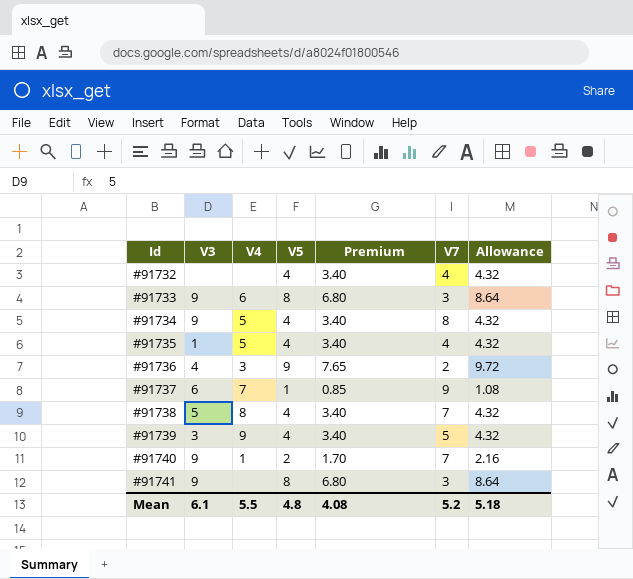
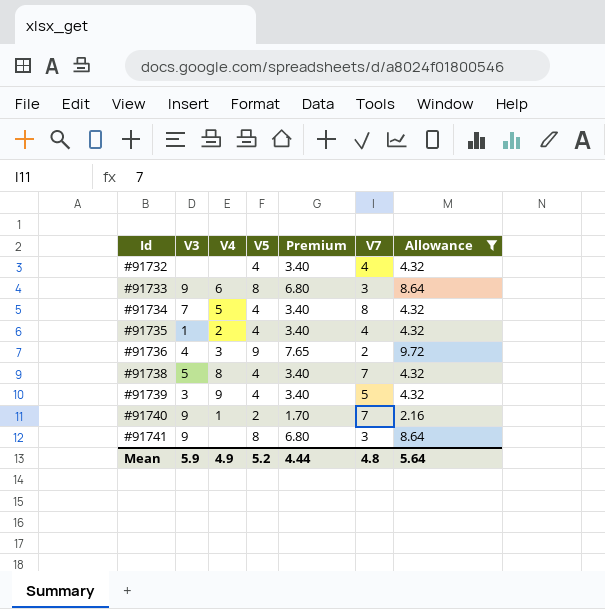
filter: none -> Allowance != 1.08
#91734 | V3: 9 -> 7
#91735 | V4: 5 -> 2
Mean | V3: 6.1 -> 5.9
Mean | V4: 5.5 -> 4.9
Mean | V5: 4.8 -> 5.2
Mean | Premium: 4.08 -> 4.44
Mean | V7: 5.2 -> 4.8
Mean | Allowance: 5.18 -> 5.64

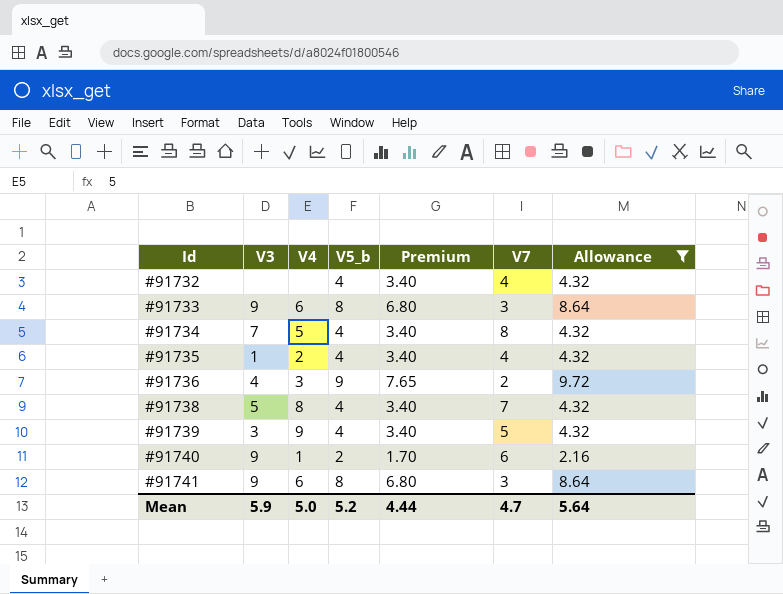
column name: V5 -> V5_b
#91740 | V7: 7 -> 6
#91741 | V4: none -> 6
Mean | V4: 4.9 -> 5.0
Mean | V7: 4.8 -> 4.7

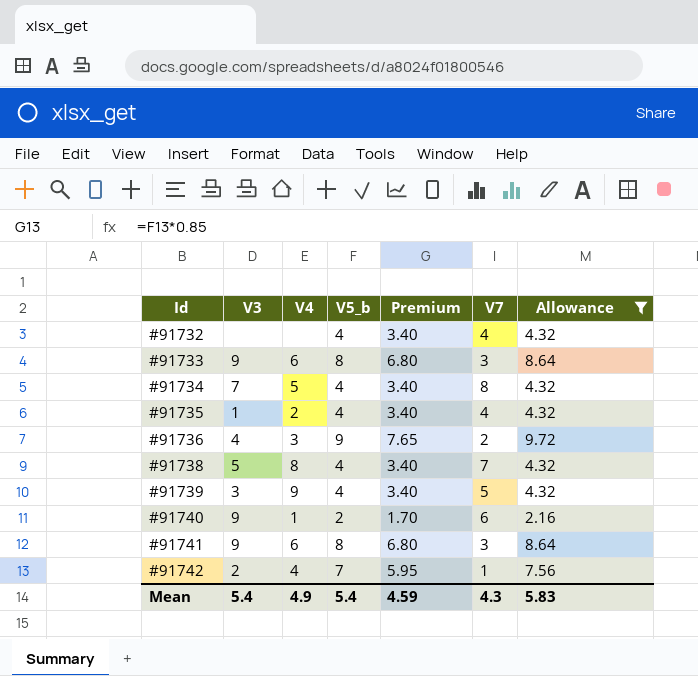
row #91742: none -> 2 | 4 | 7 | 5.95 | 1 | 7.56
Mean | V3: 5.9 -> 5.4
Mean | V4: 5.0 -> 4.9
Mean | V5_b: 5.2 -> 5.4
Mean | Premium: 4.44 -> 4.59
Mean | V7: 4.7 -> 4.3
Mean | Allowance: 5.64 -> 5.83

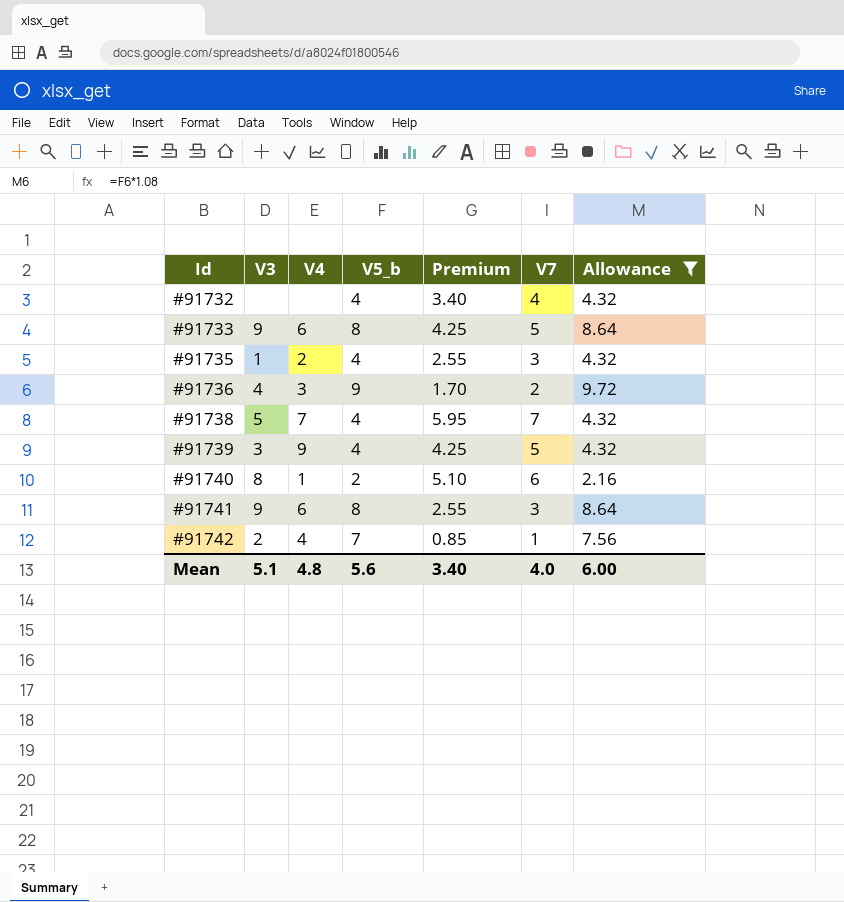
column Premium | formula: [V5_b] * 0.85 -> [V7] * 0.85
row #91734: 7 | 5 | 4 | 3.40 | 8 | 4.32 -> none
#91733 | V7: 3 -> 5
#91735 | V7: 4 -> 3
#91738 | V4: 8 -> 7
#91740 | V3: 9 -> 8
Mean | V3: 5.4 -> 5.1
Mean | V4: 4.9 -> 4.8
Mean | V5_b: 5.4 -> 5.6
Mean | Premium: 4.59 -> 3.40
Mean | V7: 4.3 -> 4.0
Mean | Allowance: 5.83 -> 6.00

